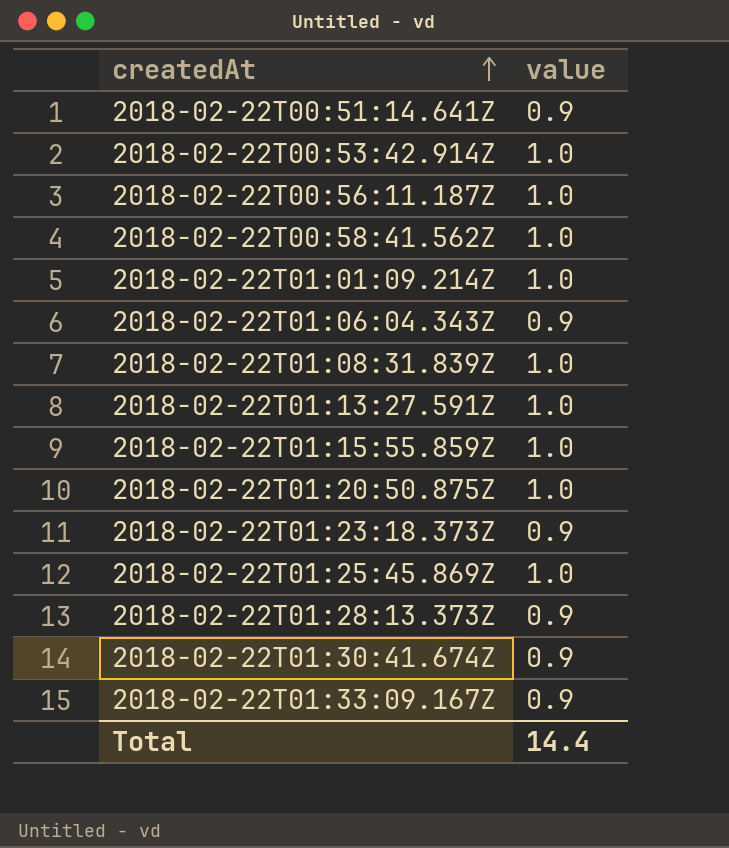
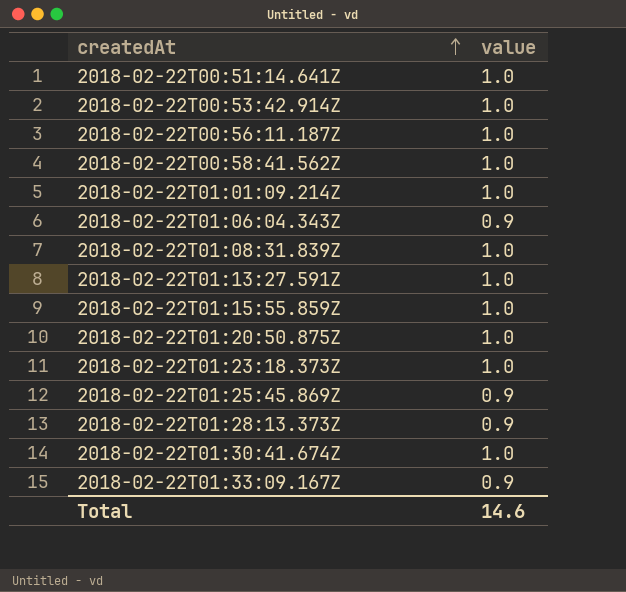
2018-02-22T00:51:14.641Z | value: 0.9 -> 1.0
2018-02-22T01:23:18.373Z | value: 0.9 -> 1.0
2018-02-22T01:25:45.869Z | value: 1.0 -> 0.9
2018-02-22T01:30:41.674Z | value: 0.9 -> 1.0
Total | value: 14.4 -> 14.6

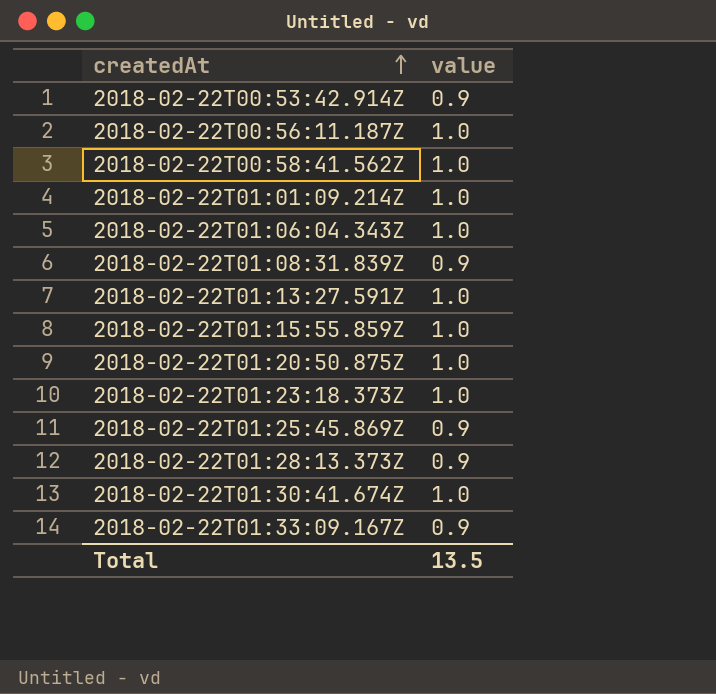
row 2018-02-22T00:51:14.641Z: 1.0 -> none
2018-02-22T00:53:42.914Z | value: 1.0 -> 0.9
2018-02-22T01:06:04.343Z | value: 0.9 -> 1.0
2018-02-22T01:08:31.839Z | value: 1.0 -> 0.9
Total | value: 14.6 -> 13.5

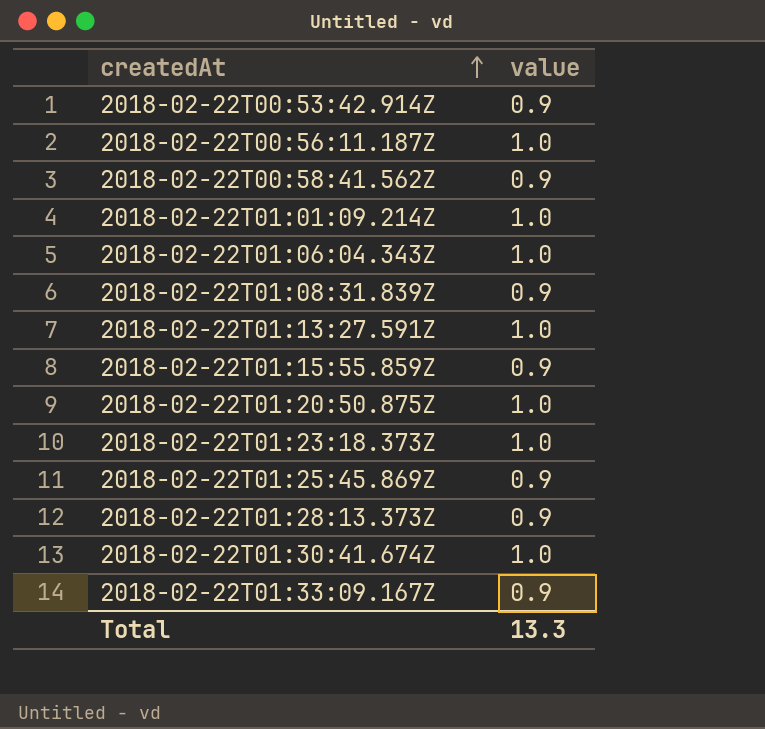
2018-02-22T00:58:41.562Z | value: 1.0 -> 0.9
2018-02-22T01:15:55.859Z | value: 1.0 -> 0.9
Total | value: 13.5 -> 13.3

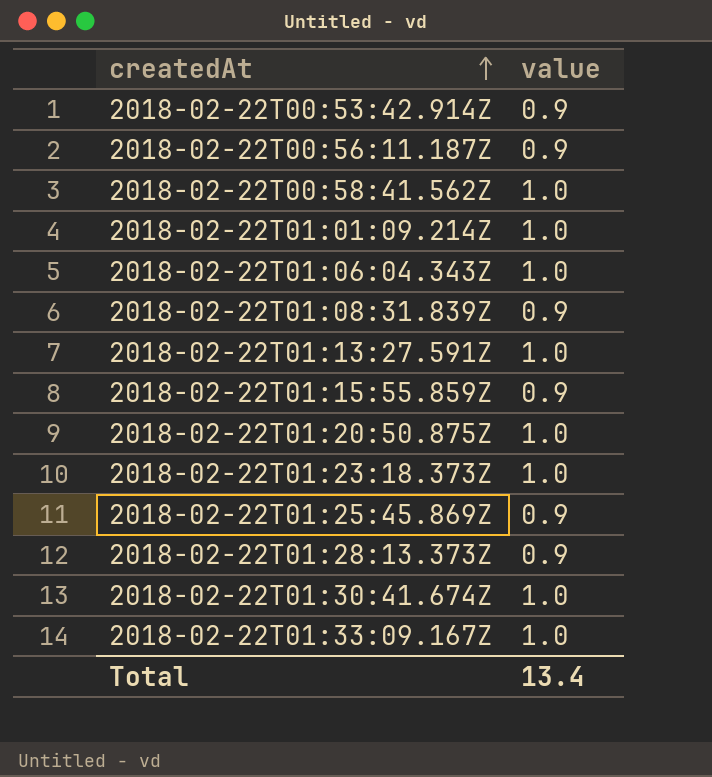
2018-02-22T00:56:11.187Z | value: 1.0 -> 0.9
2018-02-22T00:58:41.562Z | value: 0.9 -> 1.0
2018-02-22T01:33:09.167Z | value: 0.9 -> 1.0
Total | value: 13.3 -> 13.4

